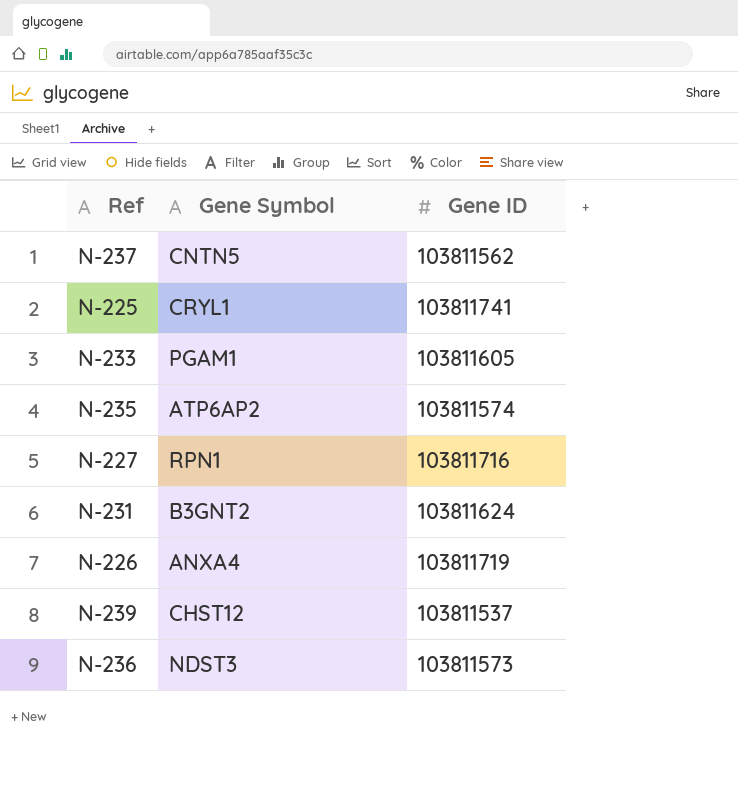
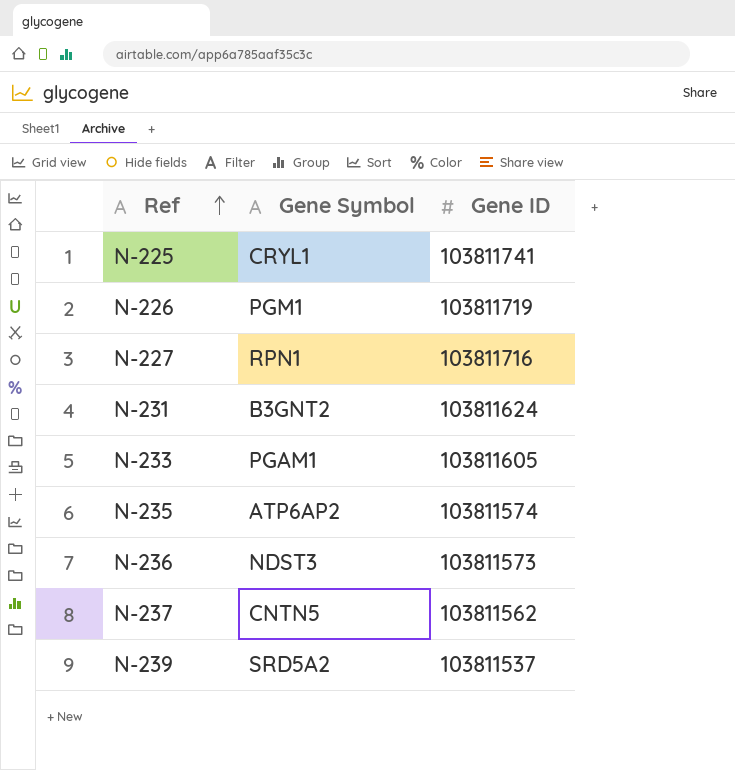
row order: none -> Ref ascending
N-226 | Gene Symbol: ANXA4 -> PGM1
N-239 | Gene Symbol: CHST12 -> SRD5A2

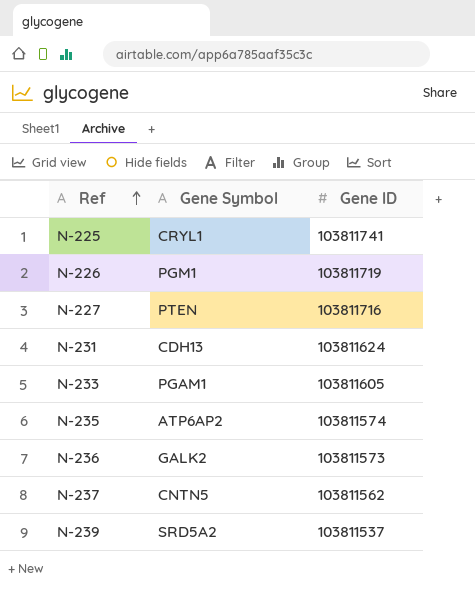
N-227 | Gene Symbol: RPN1 -> PTEN
N-231 | Gene Symbol: B3GNT2 -> CDH13
N-236 | Gene Symbol: NDST3 -> GALK2

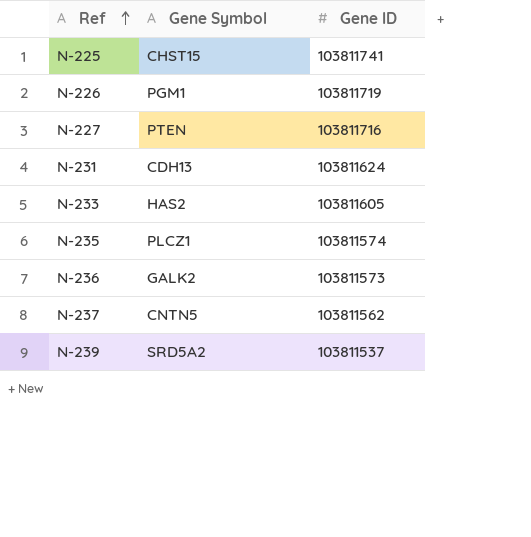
N-225 | Gene Symbol: CRYL1 -> CHST15
N-233 | Gene Symbol: PGAM1 -> HAS2
N-235 | Gene Symbol: ATP6AP2 -> PLCZ1

